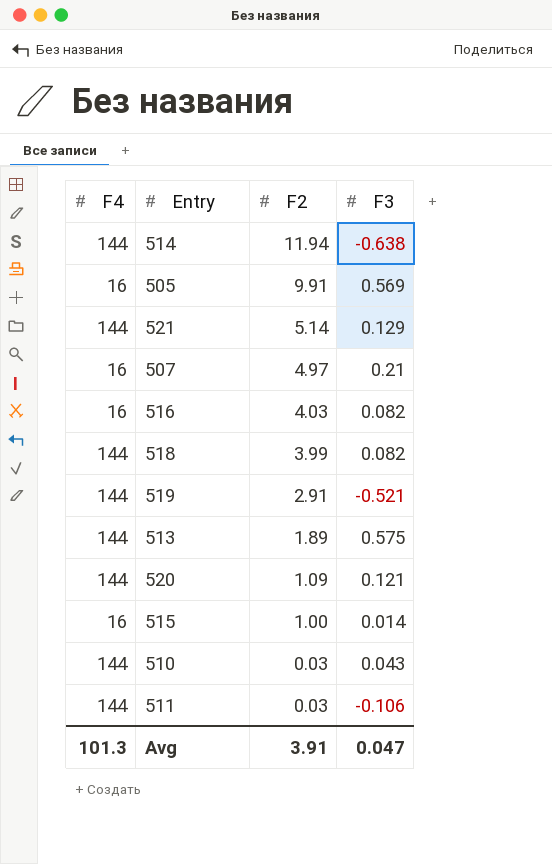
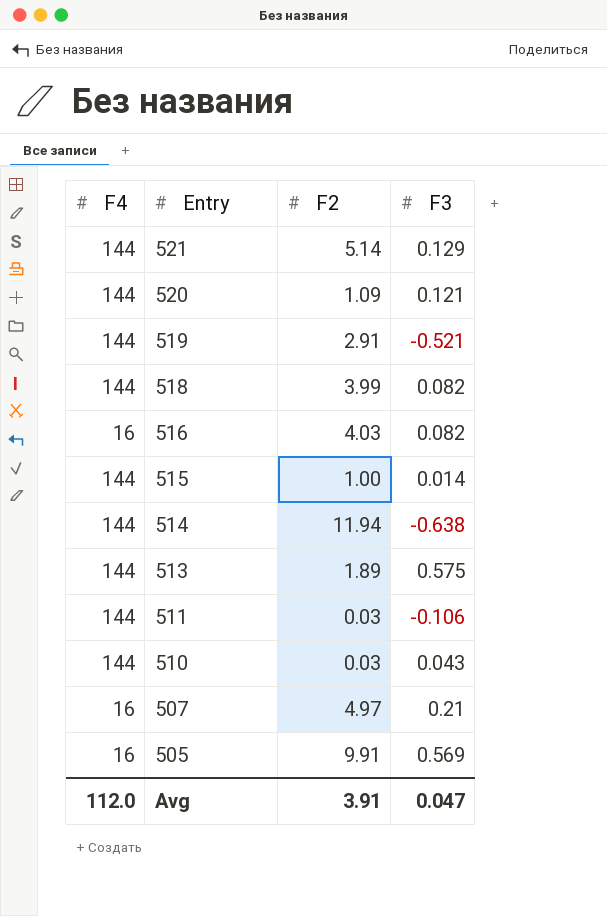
row order: F2 descending -> Entry descending
515 | F4: 16 -> 144
Avg | F4: 101.3 -> 112.0

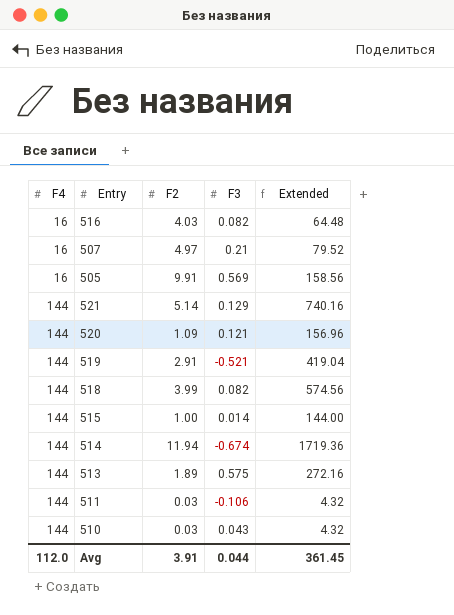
row order: Entry descending -> F4 ascending
column Extended | formula: none -> [F4] * [F2]
514 | F3: -0.638 -> -0.674
Avg | F3: 0.047 -> 0.044

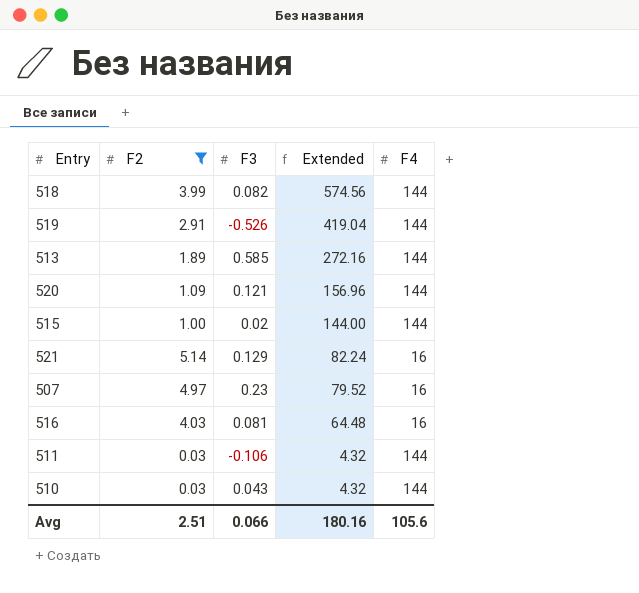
filter: none -> F2 <= 5.14
row order: F4 ascending -> Extended descending
column F4 | position: 1 -> 5
519 | F3: -0.521 -> -0.526
513 | F3: 0.575 -> 0.585
515 | F3: 0.014 -> 0.02
521 | Extended: 740.16 -> 82.24
521 | F4: 144 -> 16
507 | F3: 0.21 -> 0.23
516 | F3: 0.082 -> 0.081
Avg | F2: 3.91 -> 2.51
Avg | F3: 0.044 -> 0.066
Avg | Extended: 361.45 -> 180.16
Avg | F4: 112.0 -> 105.6

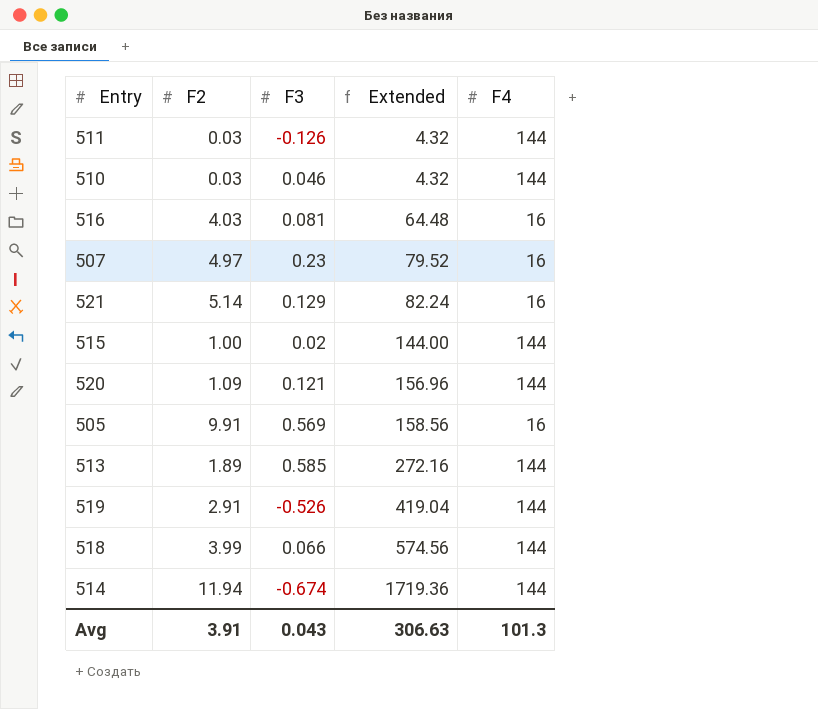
filter: F2 <= 5.14 -> none
row order: Extended descending -> Extended ascending
511 | F3: -0.106 -> -0.126
510 | F3: 0.043 -> 0.046
518 | F3: 0.082 -> 0.066
Avg | F2: 2.51 -> 3.91
Avg | F3: 0.066 -> 0.043
Avg | Extended: 180.16 -> 306.63
Avg | F4: 105.6 -> 101.3

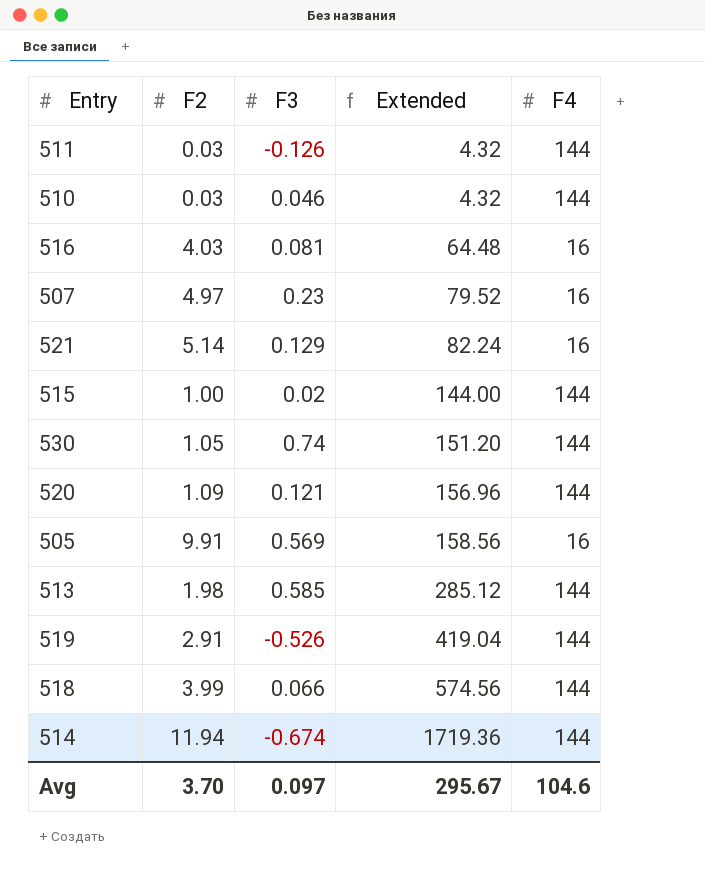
row 530: none -> 1.05 | 0.74 | 151.20 | 144
513 | F2: 1.89 -> 1.98
513 | Extended: 272.16 -> 285.12
Avg | F2: 3.91 -> 3.70
Avg | F3: 0.043 -> 0.097
Avg | Extended: 306.63 -> 295.67
Avg | F4: 101.3 -> 104.6

